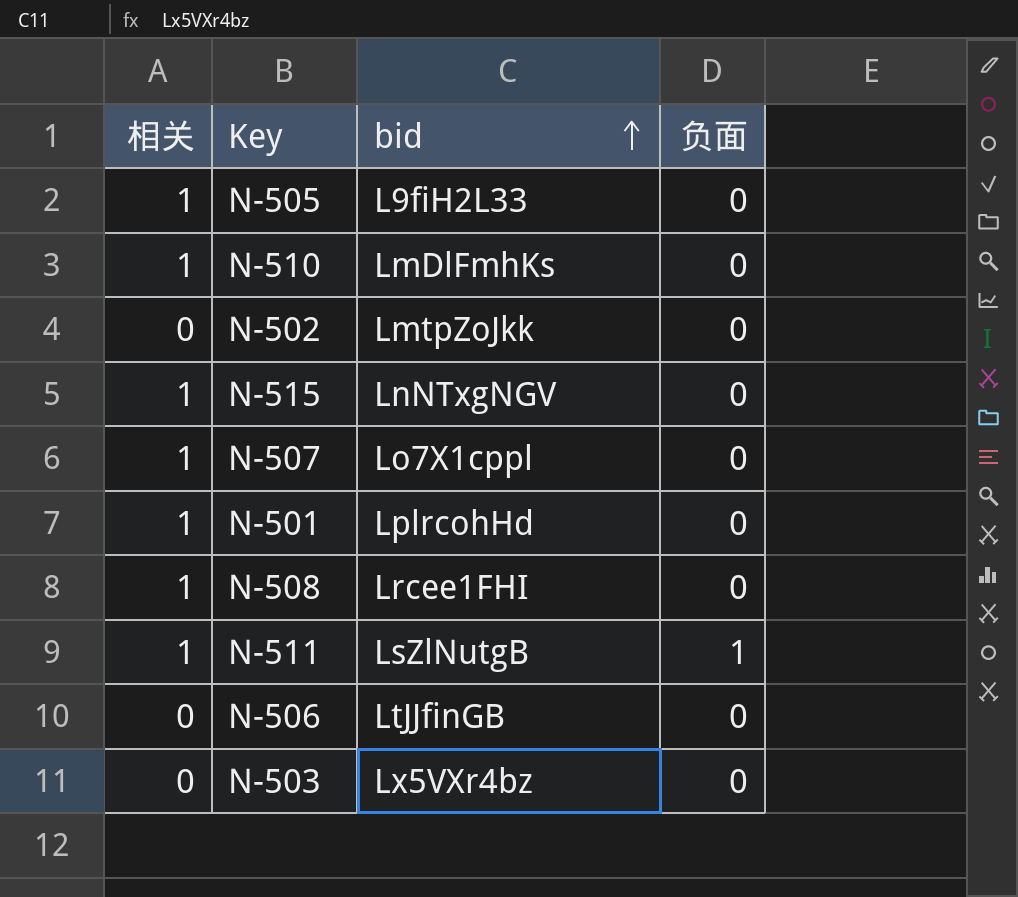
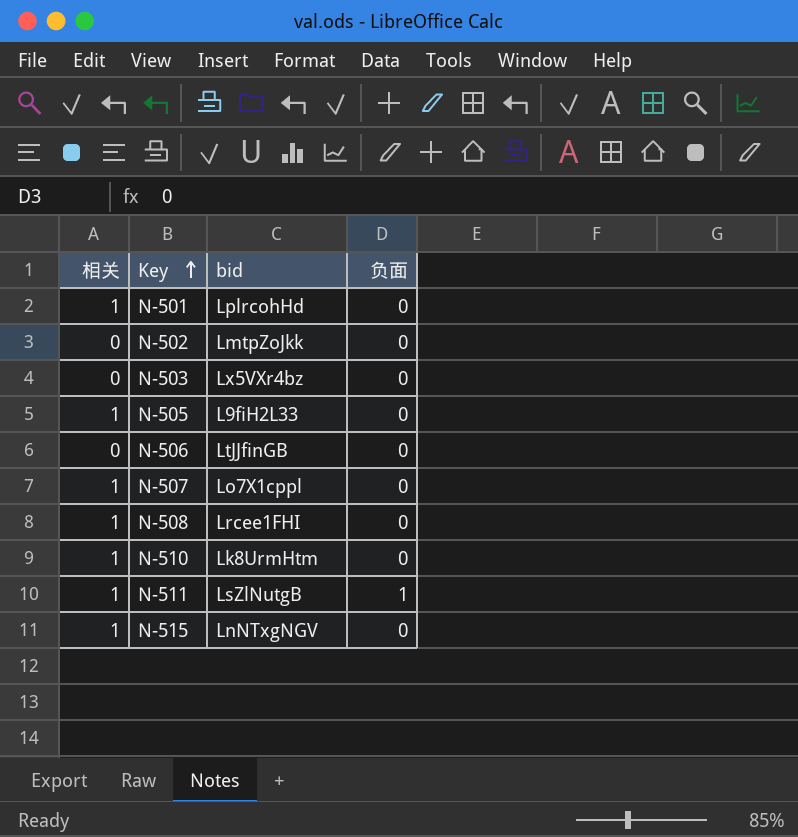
row order: bid ascending -> Key ascending
N-510 | bid: LmDlFmhKs -> Lk8UrmHtm

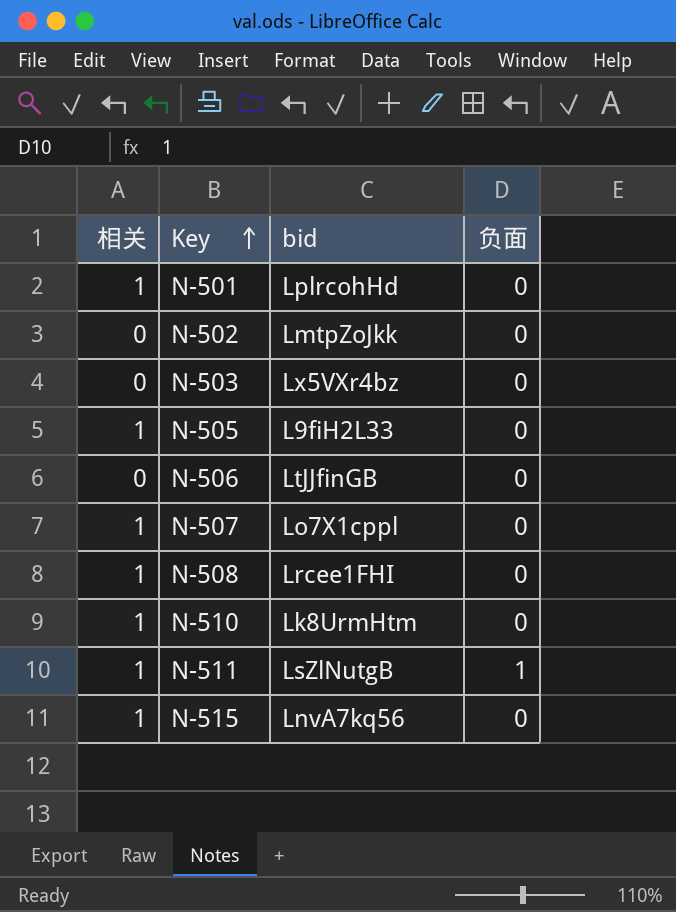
N-515 | bid: LnNTxgNGV -> LnvA7kq56

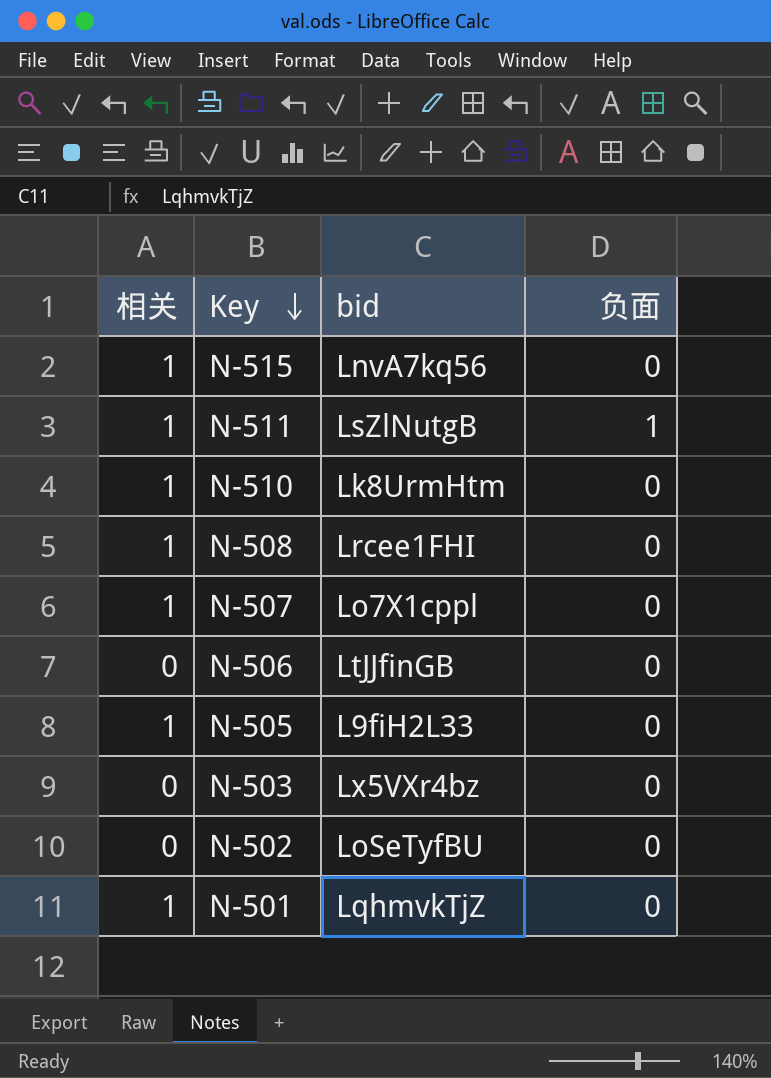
row order: Key ascending -> Key descending
N-502 | bid: LmtpZoJkk -> LoSeTyfBU
N-501 | bid: LplrcohHd -> LqhmvkTjZ

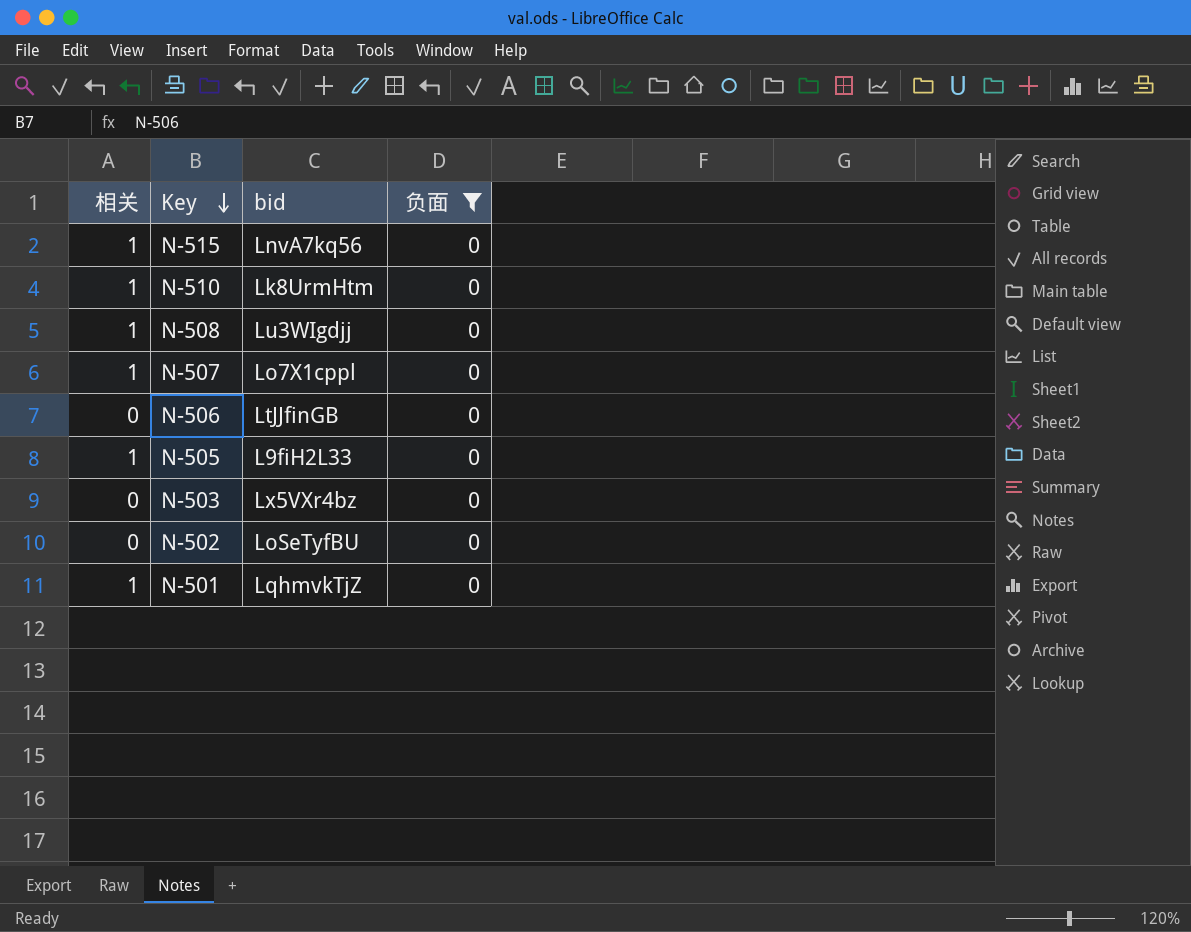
filter: none -> 负面 = 0
N-508 | bid: Lrcee1FHI -> Lu3WIgdjj

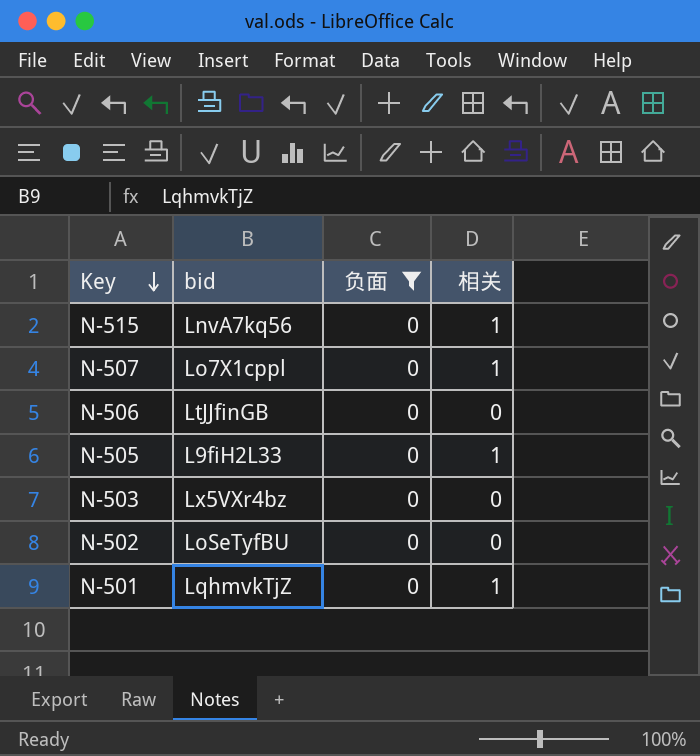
column 相关 | position: 1 -> 4
row N-510: 1 | Lk8UrmHtm | 0 -> none
row N-508: 1 | Lu3WIgdjj | 0 -> none

